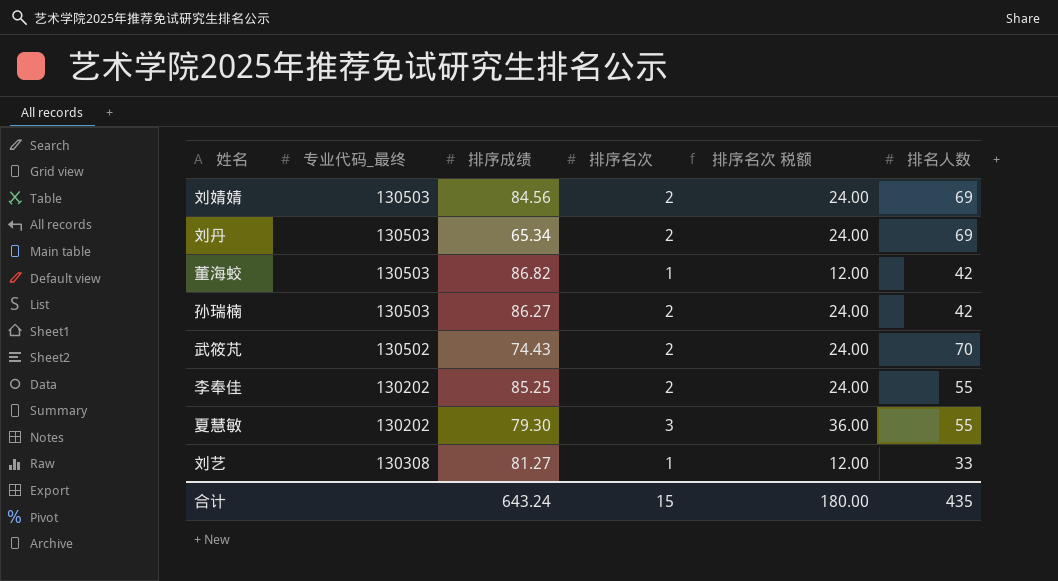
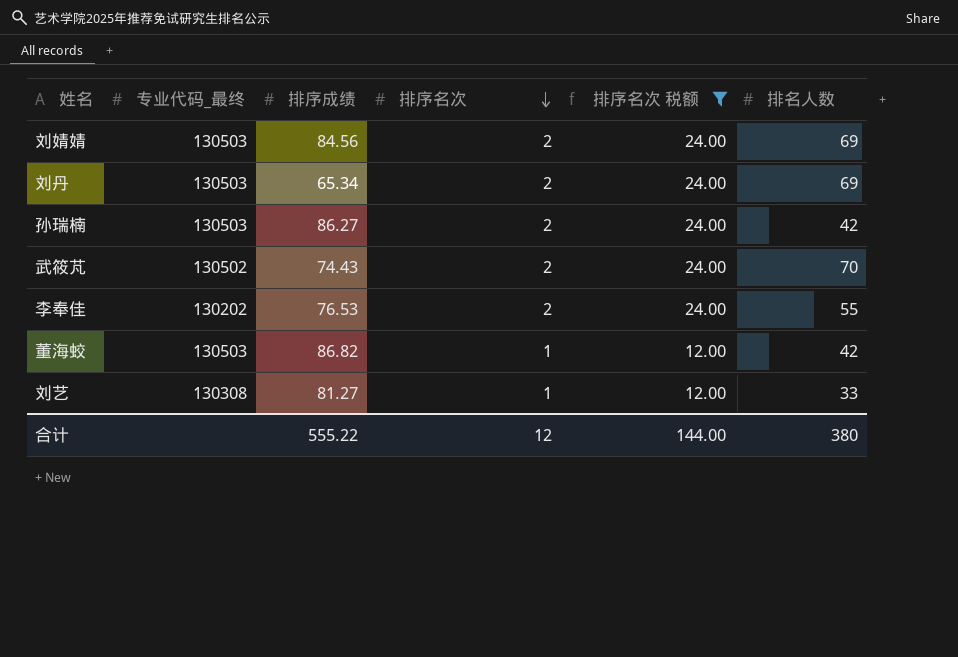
filter: none -> 排序名次 税额 != 36.00
row order: none -> 排序名次 descending
李奉佳 | 排序成绩: 85.25 -> 76.53
合计 | 排序成绩: 643.24 -> 555.22
合计 | 排序名次: 15 -> 12
合计 | 排序名次 税额: 180.00 -> 144.00
合计 | 排名人数: 435 -> 380

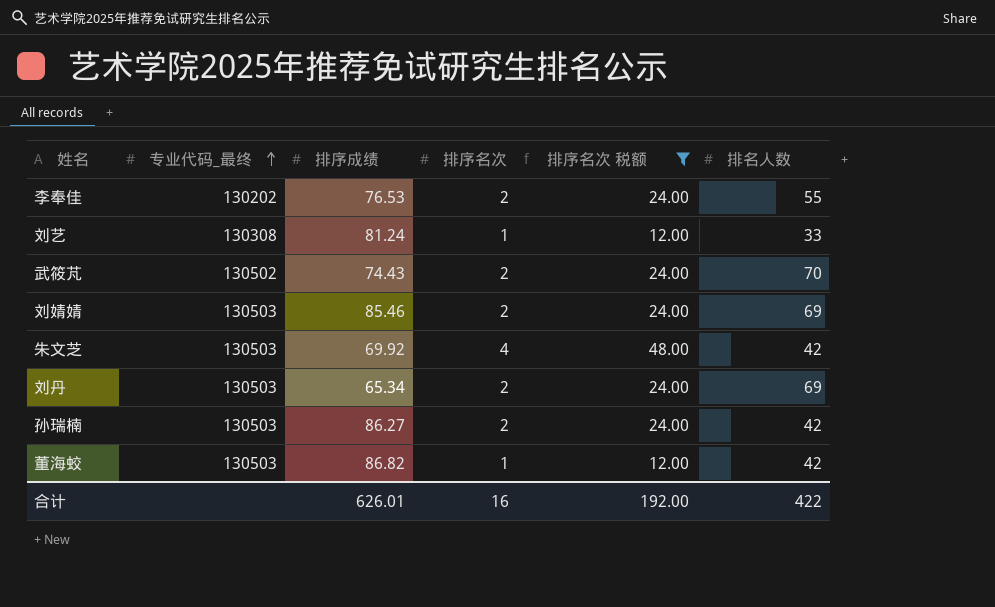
row order: 排序名次 descending -> 专业代码_最终 ascending
刘艺 | 排序成绩: 81.27 -> 81.24
刘婧婧 | 排序成绩: 84.56 -> 85.46
row 朱文芝: none -> 130503 | 69.92 | 4 | 48.00 | 42
合计 | 排序成绩: 555.22 -> 626.01
合计 | 排序名次: 12 -> 16
合计 | 排序名次 税额: 144.00 -> 192.00
合计 | 排名人数: 380 -> 422

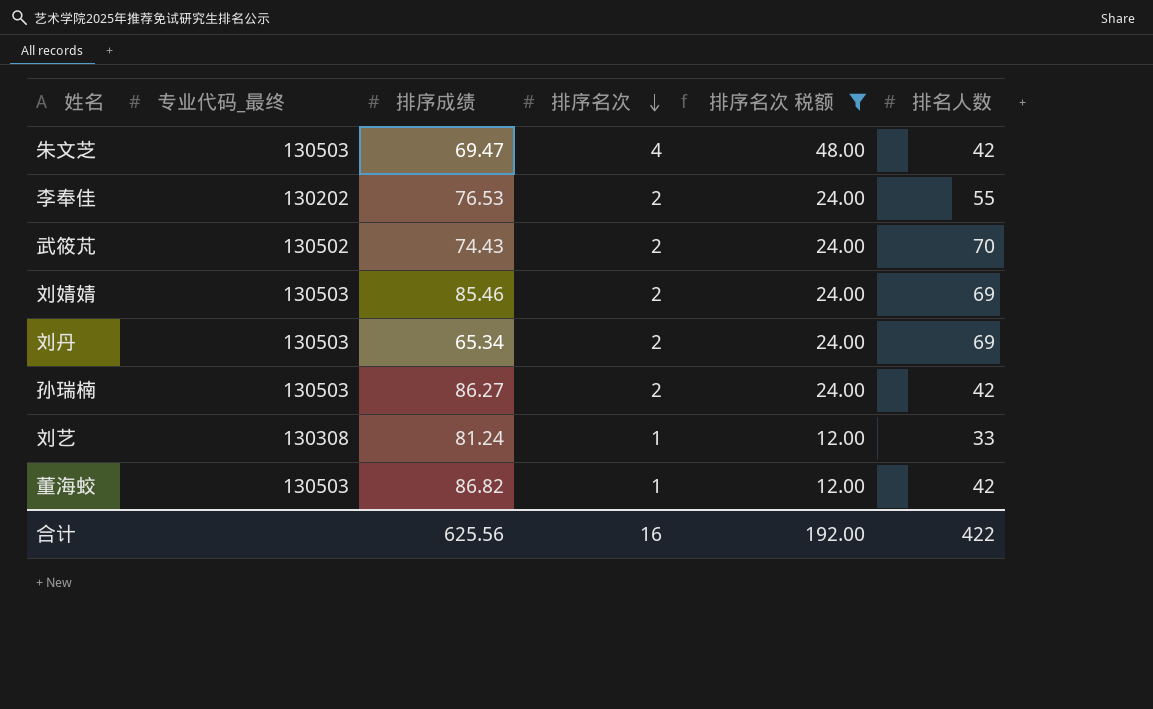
row order: 专业代码_最终 ascending -> 排序名次 descending
朱文芝 | 排序成绩: 69.92 -> 69.47
合计 | 排序成绩: 626.01 -> 625.56

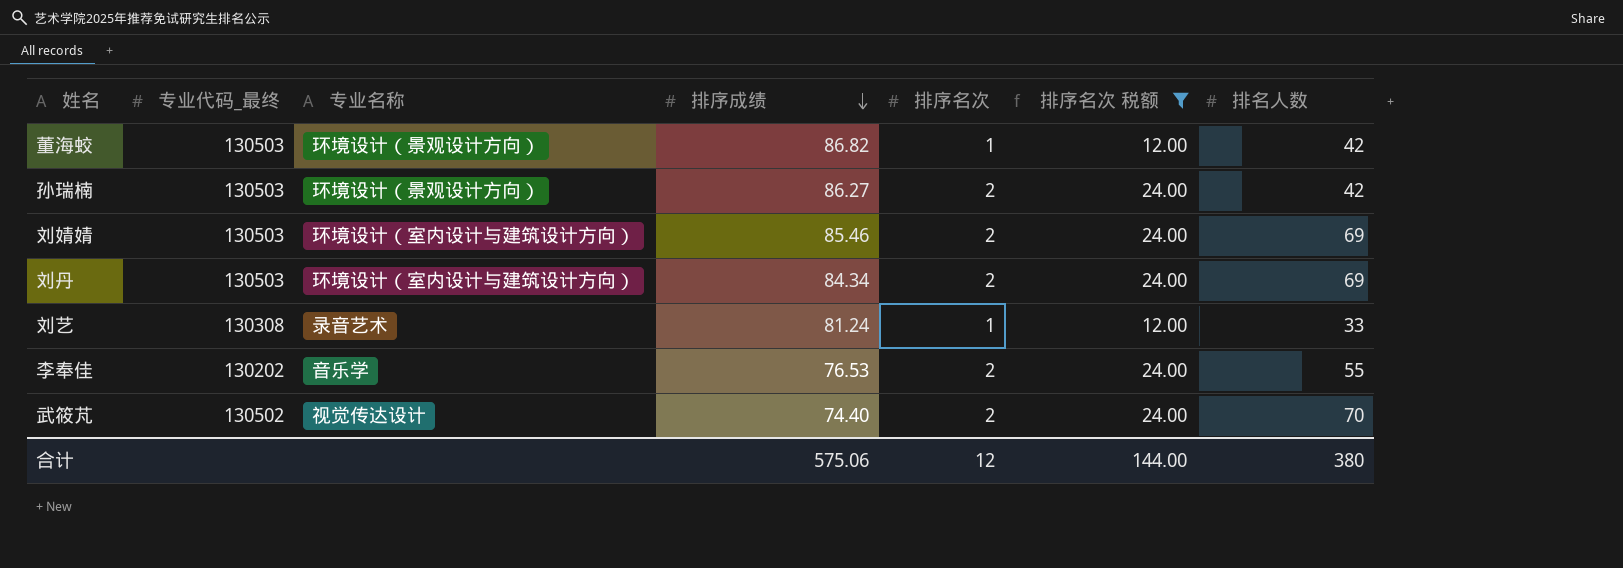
row order: 排序名次 descending -> 排序成绩 descending
column 专业名称 | position: none -> 3
row 朱文芝: 130503 | 69.47 | 4 | 48.00 | 42 -> none
刘丹 | 排序成绩: 65.34 -> 84.34
武筱芃 | 排序成绩: 74.43 -> 74.40
合计 | 排序成绩: 625.56 -> 575.06
合计 | 排序名次: 16 -> 12
合计 | 排序名次 税额: 192.00 -> 144.00
合计 | 排名人数: 422 -> 380

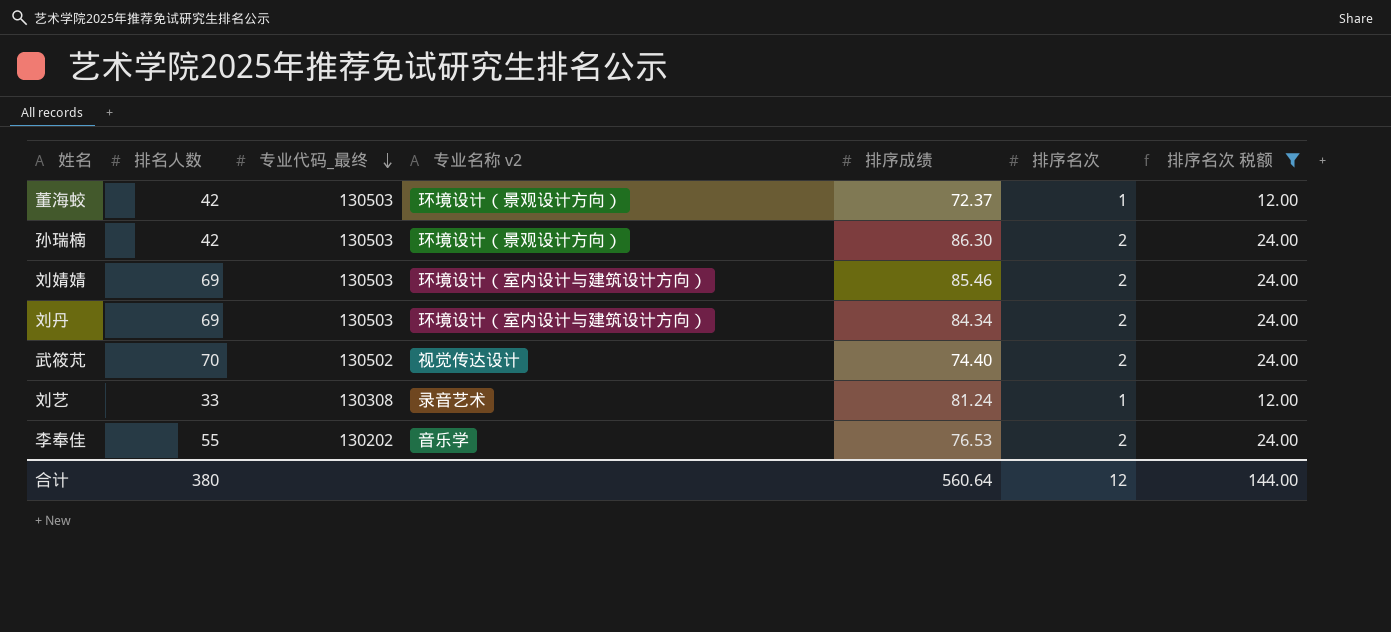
row order: 排序成绩 descending -> 专业代码_最终 descending
column 排名人数 | position: 7 -> 2
column name: 专业名称 -> 专业名称 v2
董海蛟 | 排序成绩: 86.82 -> 72.37
孙瑞楠 | 排序成绩: 86.27 -> 86.30
合计 | 排序成绩: 575.06 -> 560.64

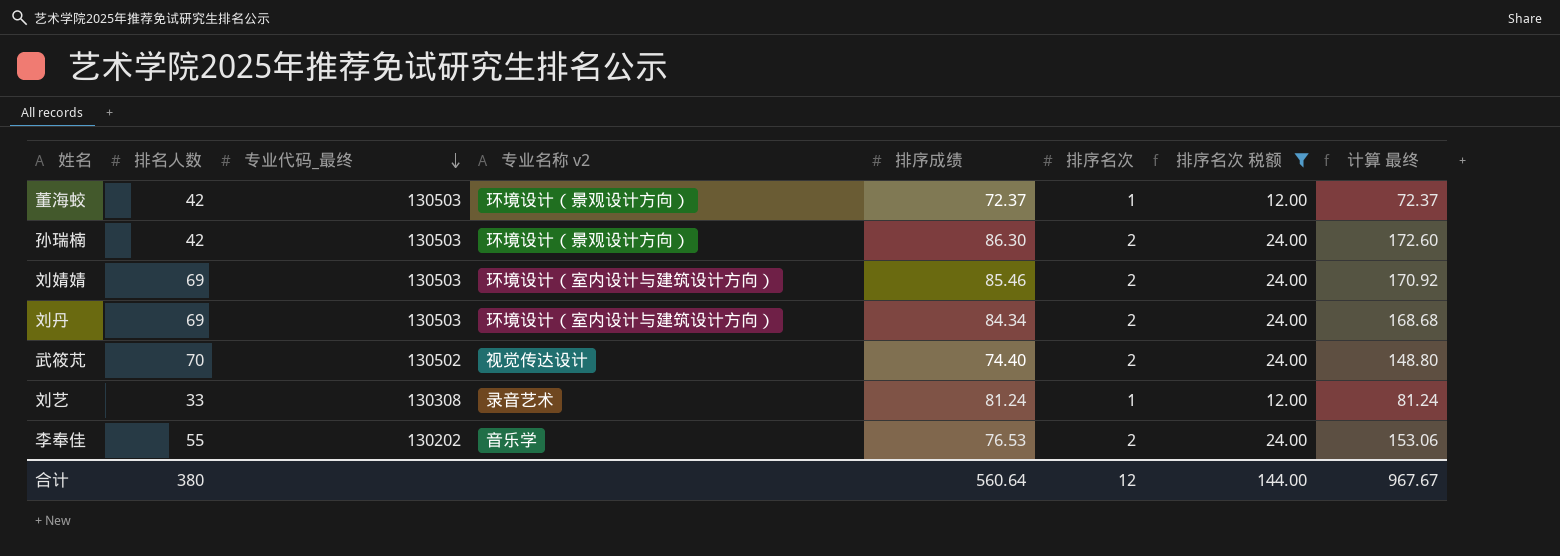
column 计算 最终 | formula: none -> [排序成绩] * [排序名次]

